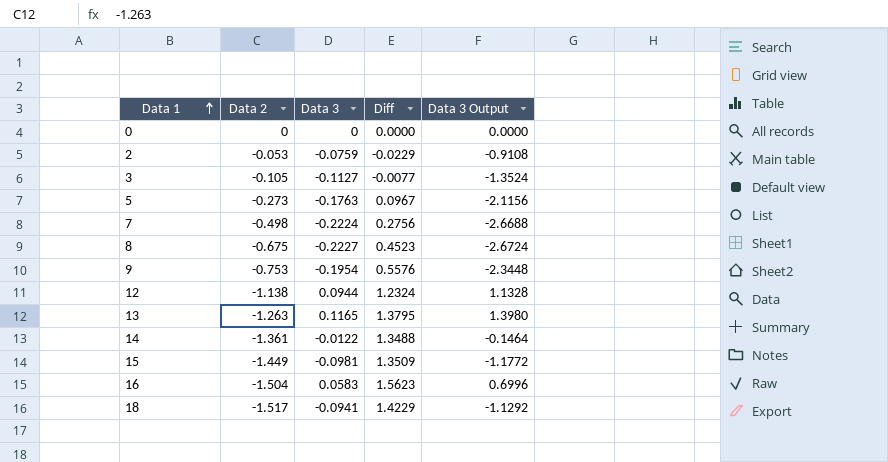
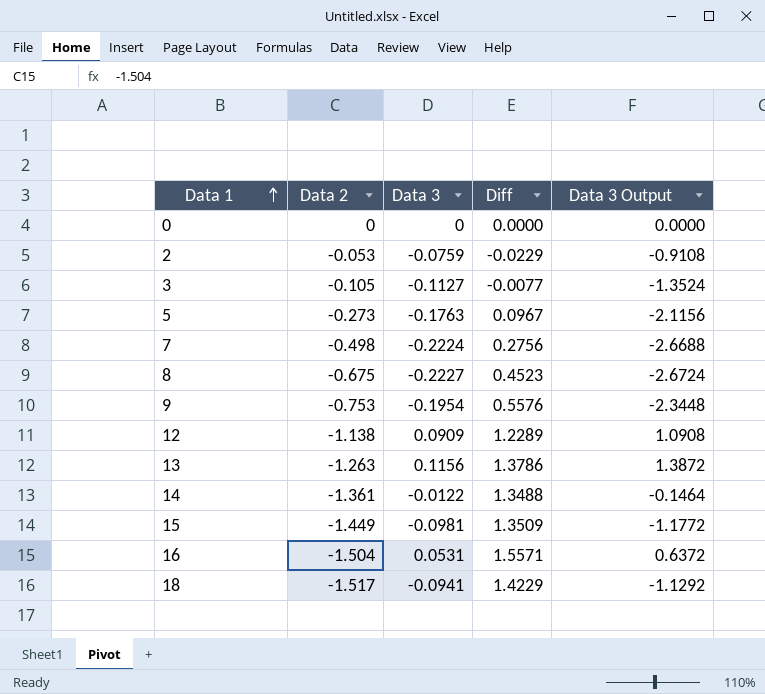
12 | Data 3: 0.0944 -> 0.0909
12 | Diff: 1.2324 -> 1.2289
12 | Data 3 Output: 1.1328 -> 1.0908
13 | Data 3: 0.1165 -> 0.1156
13 | Diff: 1.3795 -> 1.3786
13 | Data 3 Output: 1.3980 -> 1.3872
16 | Data 3: 0.0583 -> 0.0531
16 | Diff: 1.5623 -> 1.5571
16 | Data 3 Output: 0.6996 -> 0.6372

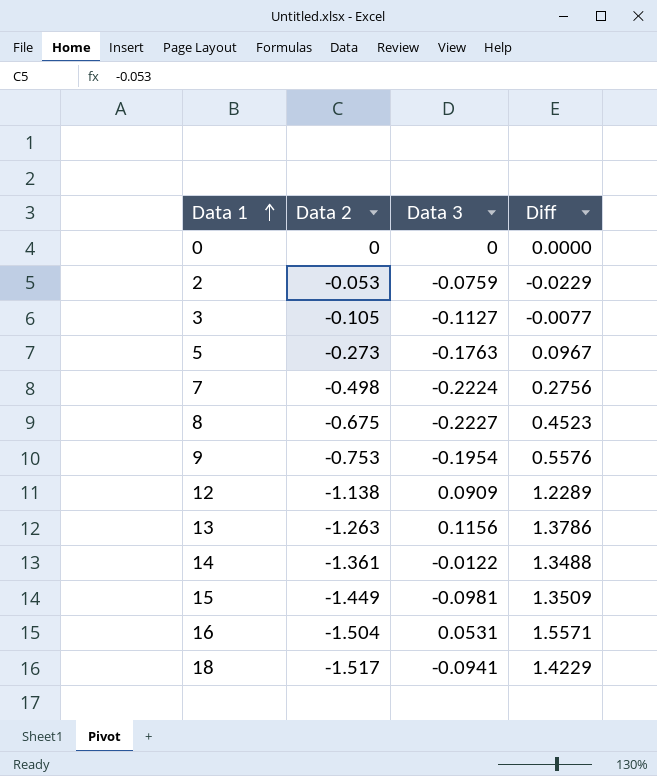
column Data 3 Output | formula: [Data 3] * 12 -> none

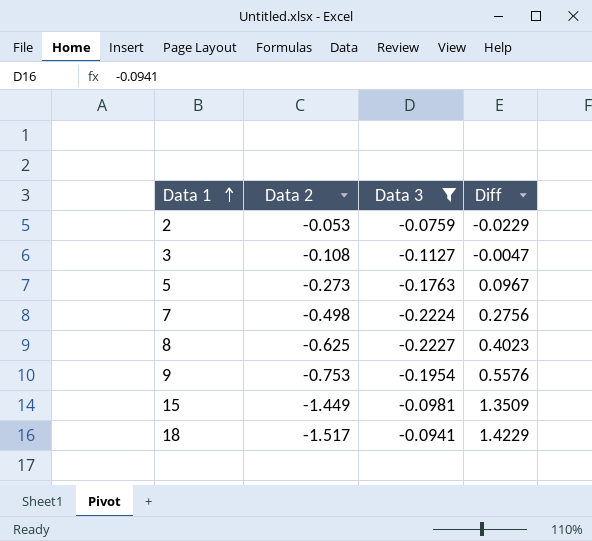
filter: none -> Data 3 <= -0.0759
3 | Data 2: -0.105 -> -0.108
3 | Diff: -0.0077 -> -0.0047
8 | Data 2: -0.675 -> -0.625
8 | Diff: 0.4523 -> 0.4023

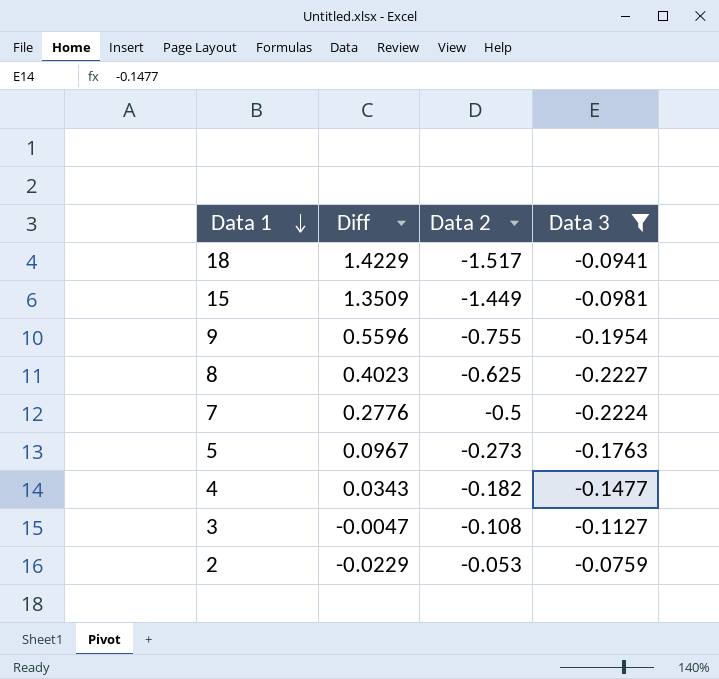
row order: Data 1 ascending -> Data 1 descending
column Diff | position: 4 -> 2
9 | Diff: 0.5576 -> 0.5596
9 | Data 2: -0.753 -> -0.755
7 | Diff: 0.2756 -> 0.2776
7 | Data 2: -0.498 -> -0.5
row 4: none -> 0.0343 | -0.182 | -0.1477

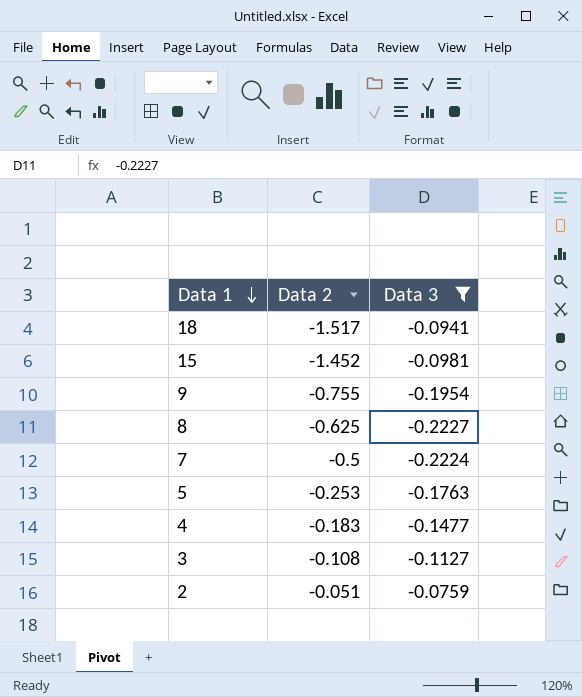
column Diff | formula: [Data 3] - [Data 2] -> none
15 | Data 2: -1.449 -> -1.452
5 | Data 2: -0.273 -> -0.253
4 | Data 2: -0.182 -> -0.183
2 | Data 2: -0.053 -> -0.051

